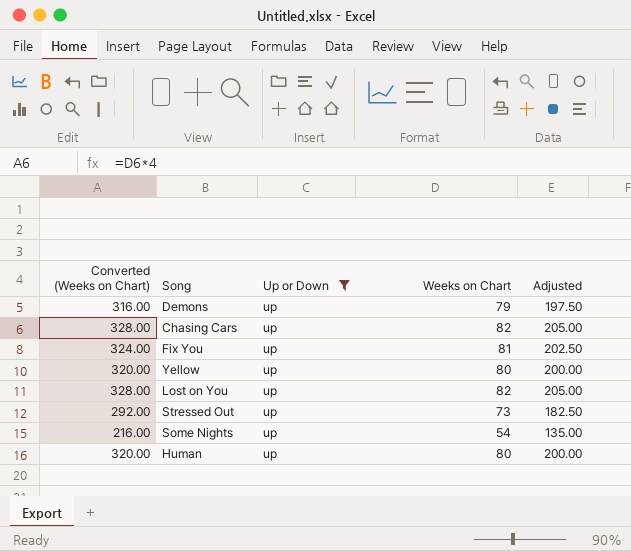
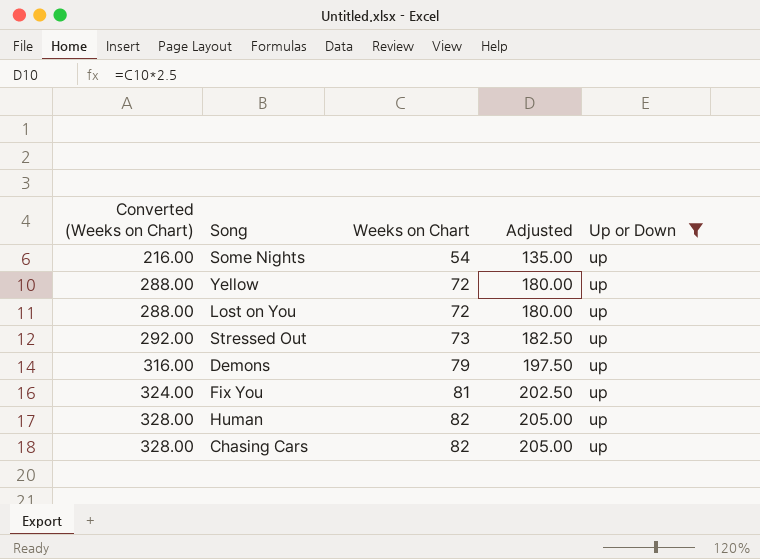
row order: none -> Converted (Weeks on Chart) ascending
column Up or Down | position: 3 -> 5
Yellow | Converted (Weeks on Chart): 320.00 -> 288.00
Yellow | Weeks on Chart: 80 -> 72
Yellow | Adjusted: 200.00 -> 180.00
Lost on You | Converted (Weeks on Chart): 328.00 -> 288.00
Lost on You | Weeks on Chart: 82 -> 72
Lost on You | Adjusted: 205.00 -> 180.00
Human | Converted (Weeks on Chart): 320.00 -> 328.00
Human | Weeks on Chart: 80 -> 82
Human | Adjusted: 200.00 -> 205.00

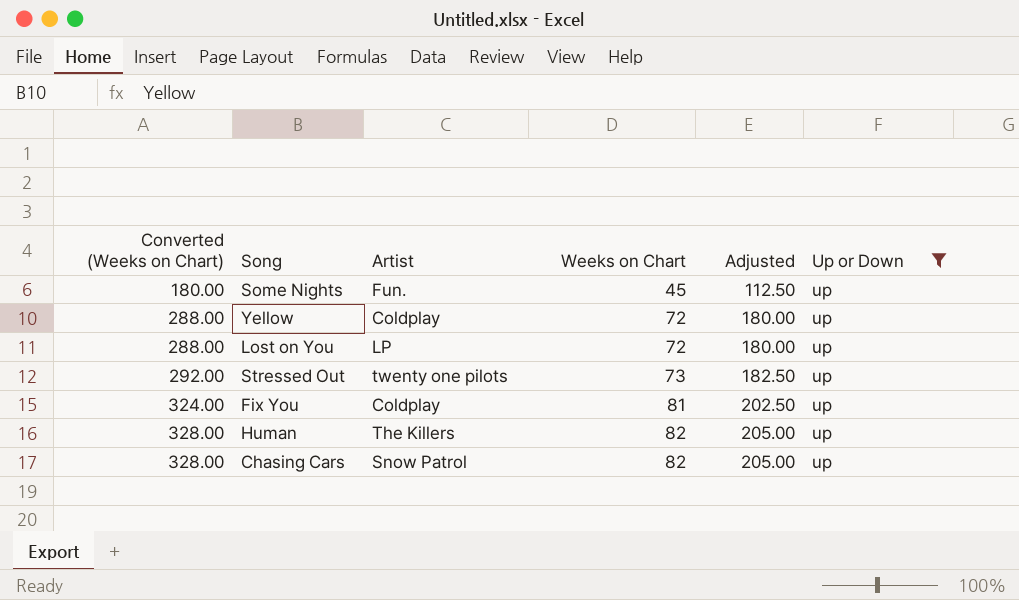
column Artist | position: none -> 3
row Demons: 316.00 | 79 | 197.50 | up -> none
Some Nights | Converted (Weeks on Chart): 216.00 -> 180.00
Some Nights | Weeks on Chart: 54 -> 45
Some Nights | Adjusted: 135.00 -> 112.50

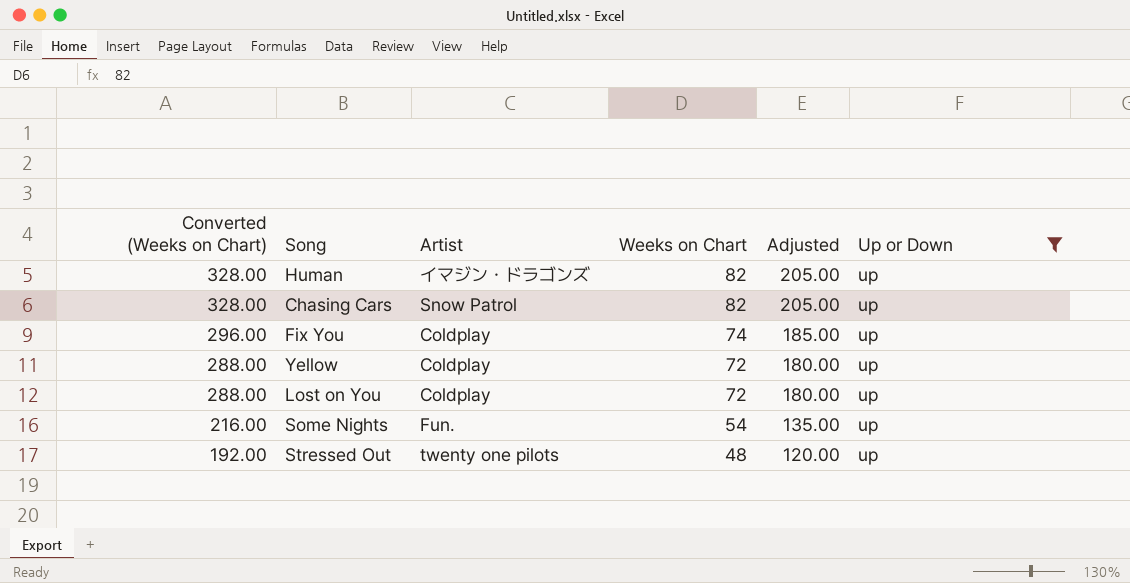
row order: Converted (Weeks on Chart) ascending -> Converted (Weeks on Chart) descending
Human | Artist: The Killers -> イマジン・ドラゴンズ
Fix You | Converted (Weeks on Chart): 324.00 -> 296.00
Fix You | Weeks on Chart: 81 -> 74
Fix You | Adjusted: 202.50 -> 185.00
Lost on You | Artist: LP -> Coldplay
Some Nights | Converted (Weeks on Chart): 180.00 -> 216.00
Some Nights | Weeks on Chart: 45 -> 54
Some Nights | Adjusted: 112.50 -> 135.00
Stressed Out | Converted (Weeks on Chart): 292.00 -> 192.00
Stressed Out | Weeks on Chart: 73 -> 48
Stressed Out | Adjusted: 182.50 -> 120.00

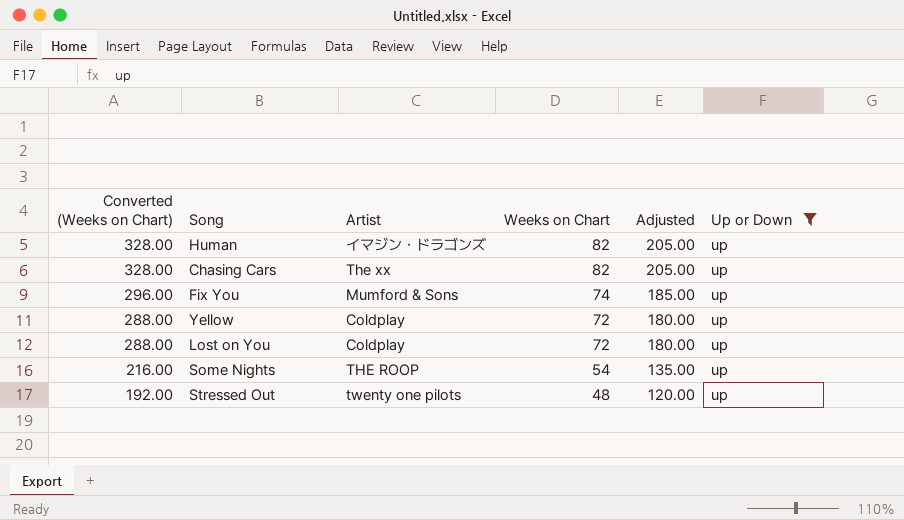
Chasing Cars | Artist: Snow Patrol -> The xx
Fix You | Artist: Coldplay -> Mumford & Sons
Some Nights | Artist: Fun. -> THE ROOP

